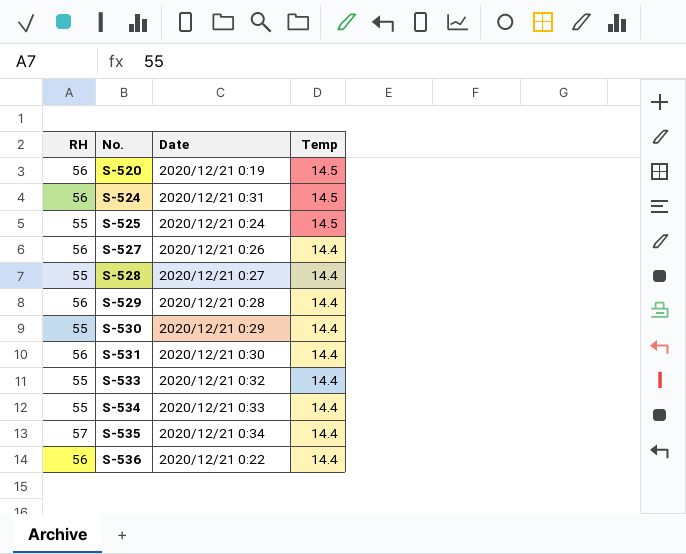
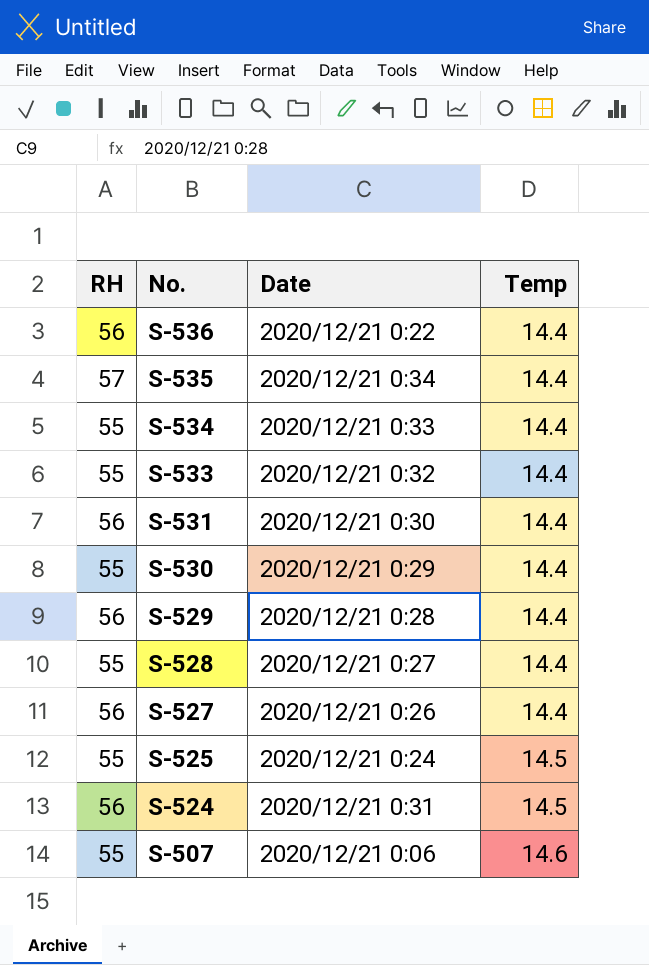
row order: No. ascending -> No. descending
row S-520: 56 | 2020/12/21 0:19 | 14.5 -> none
row S-507: none -> 55 | 2020/12/21 0:06 | 14.6

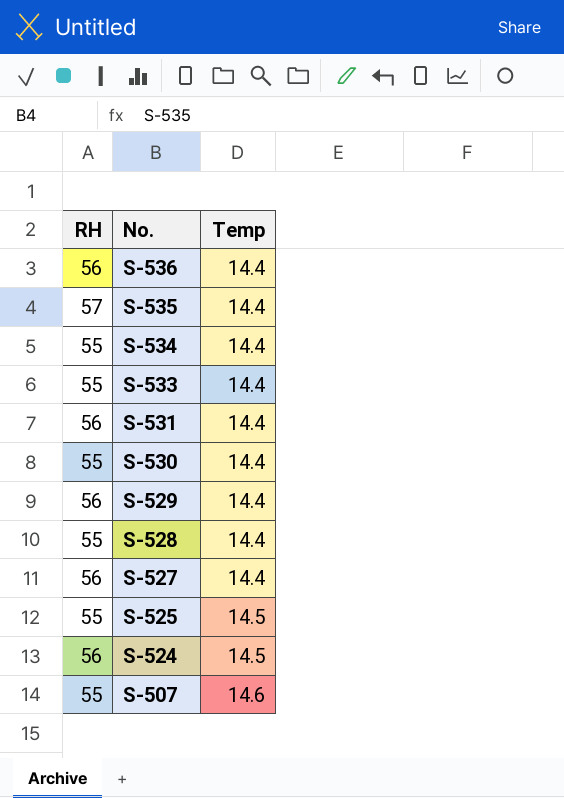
column Date | position: 3 -> none

